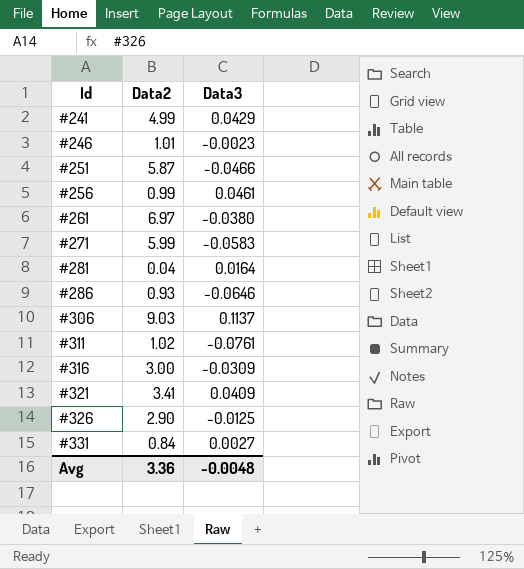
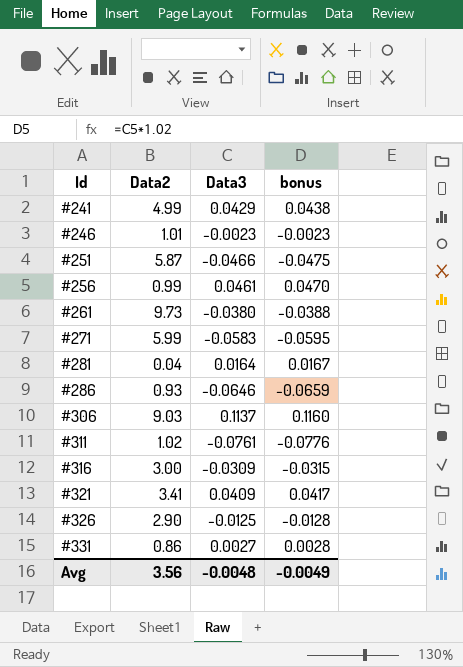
column bonus | formula: none -> [Data3] * 1.02
#261 | Data2: 6.97 -> 9.73
#331 | Data2: 0.84 -> 0.86
Avg | Data2: 3.36 -> 3.56

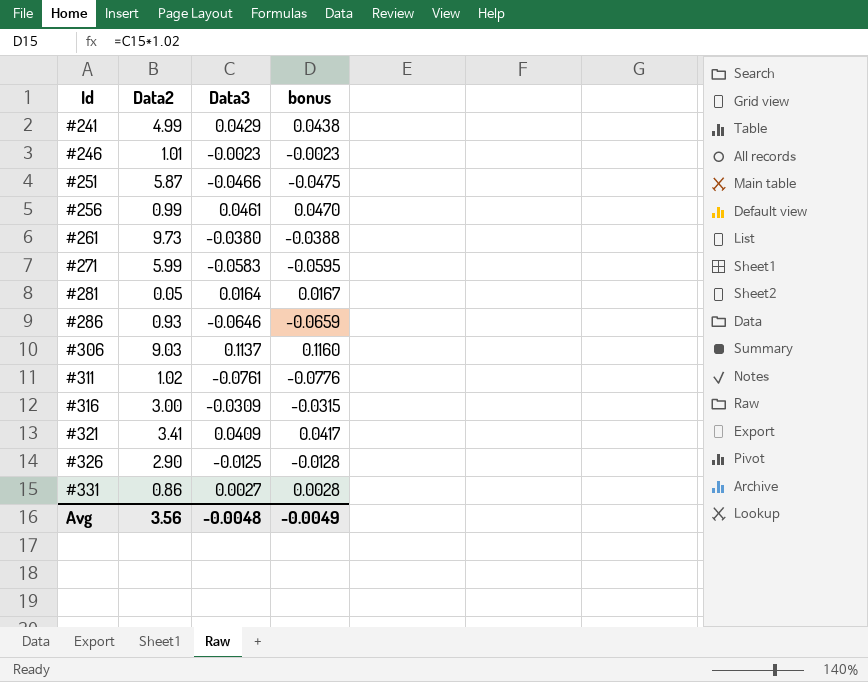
#281 | Data2: 0.04 -> 0.05

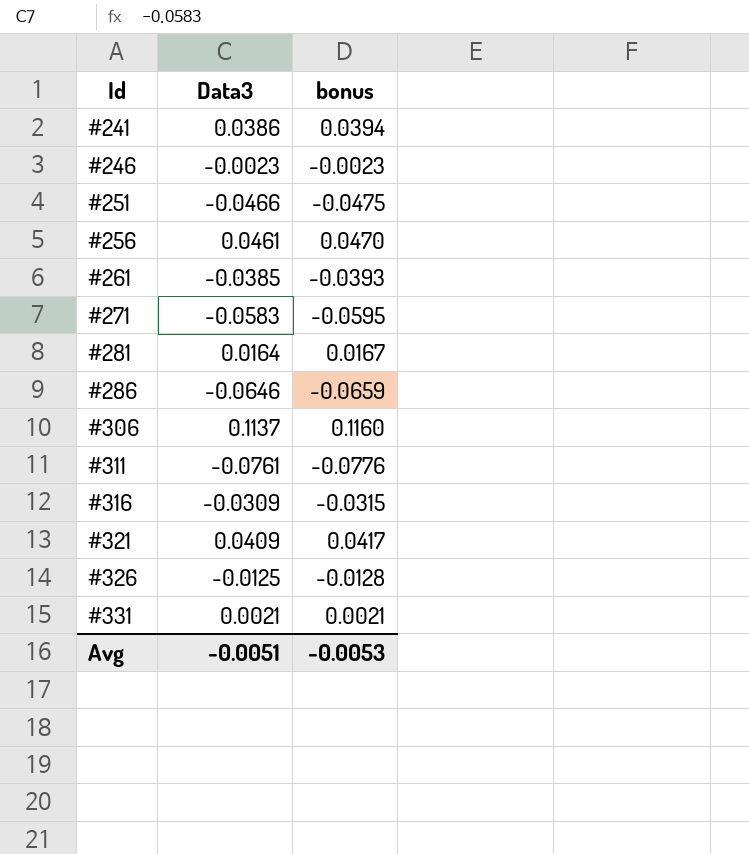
column Data2 | position: 2 -> none
#241 | Data3: 0.0429 -> 0.0386
#241 | bonus: 0.0438 -> 0.0394
#261 | Data3: -0.0380 -> -0.0385
#261 | bonus: -0.0388 -> -0.0393
#331 | Data3: 0.0027 -> 0.0021
#331 | bonus: 0.0028 -> 0.0021
Avg | Data3: -0.0048 -> -0.0051
Avg | bonus: -0.0049 -> -0.0053

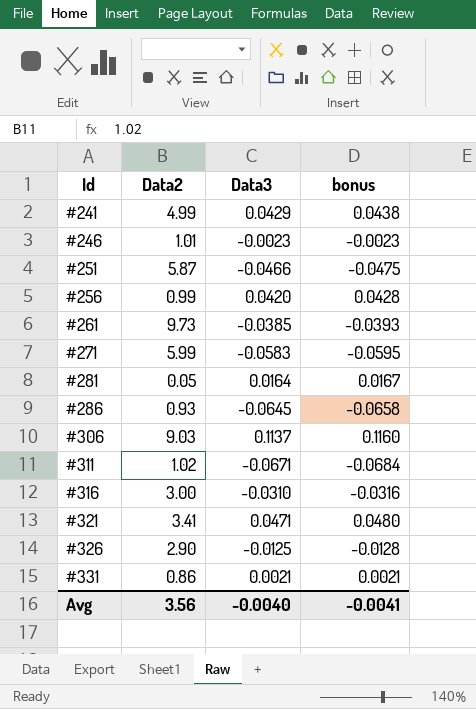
column Data2 | position: none -> 2
#241 | Data3: 0.0386 -> 0.0429
#241 | bonus: 0.0394 -> 0.0438
#256 | Data3: 0.0461 -> 0.0420
#256 | bonus: 0.0470 -> 0.0428
#286 | Data3: -0.0646 -> -0.0645
#286 | bonus: -0.0659 -> -0.0658
#311 | Data3: -0.0761 -> -0.0671
#311 | bonus: -0.0776 -> -0.0684
#316 | Data3: -0.0309 -> -0.0310
#316 | bonus: -0.0315 -> -0.0316
#321 | Data3: 0.0409 -> 0.0471
#321 | bonus: 0.0417 -> 0.0480
Avg | Data3: -0.0051 -> -0.0040
Avg | bonus: -0.0053 -> -0.0041

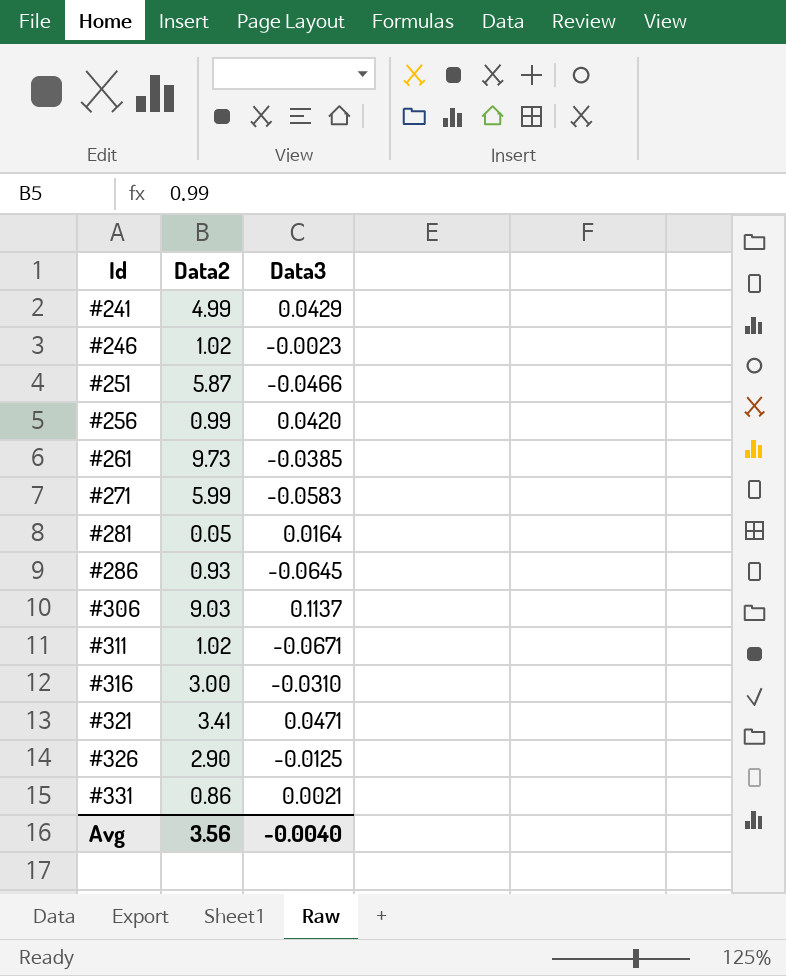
column bonus | formula: [Data3] * 1.02 -> none
#246 | Data2: 1.01 -> 1.02

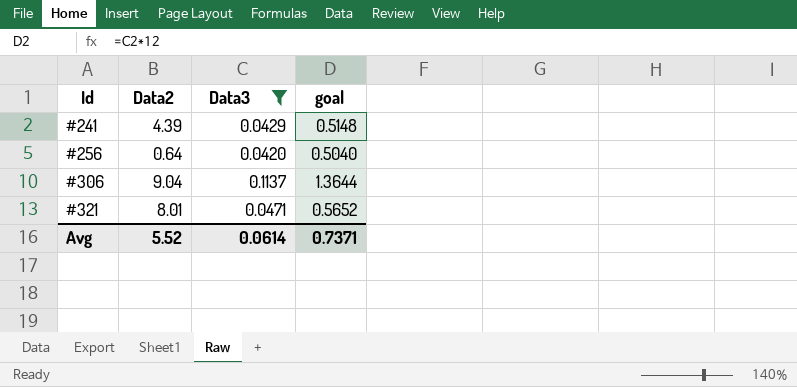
filter: none -> Data3 >= 0.0420
column goal | formula: none -> [Data3] * 12
#241 | Data2: 4.99 -> 4.39
#256 | Data2: 0.99 -> 0.64
#306 | Data2: 9.03 -> 9.04
#321 | Data2: 3.41 -> 8.01
Avg | Data2: 3.56 -> 5.52
Avg | Data3: -0.0040 -> 0.0614

